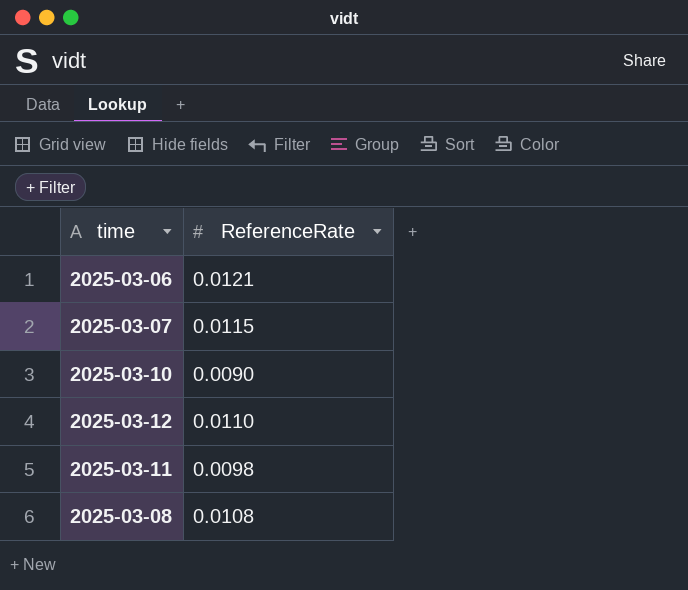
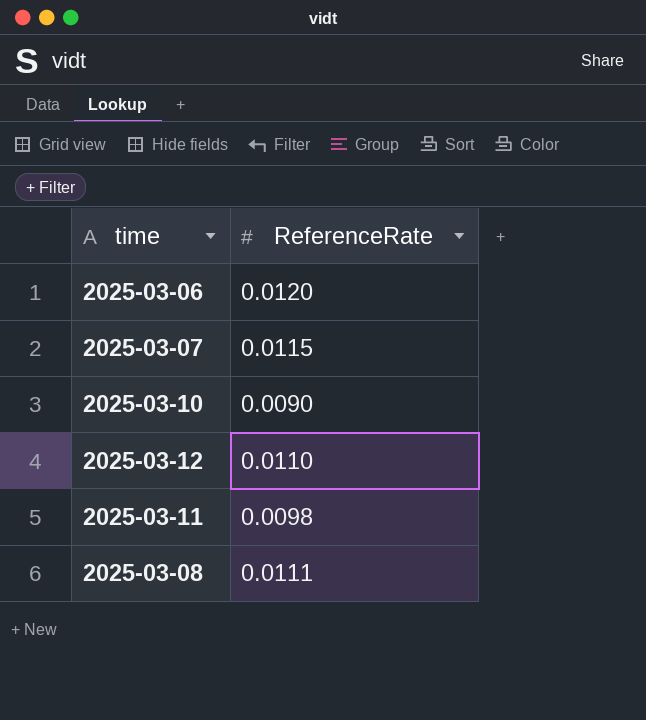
2025-03-06 | ReferenceRate: 0.0121 -> 0.0120
2025-03-08 | ReferenceRate: 0.0108 -> 0.0111

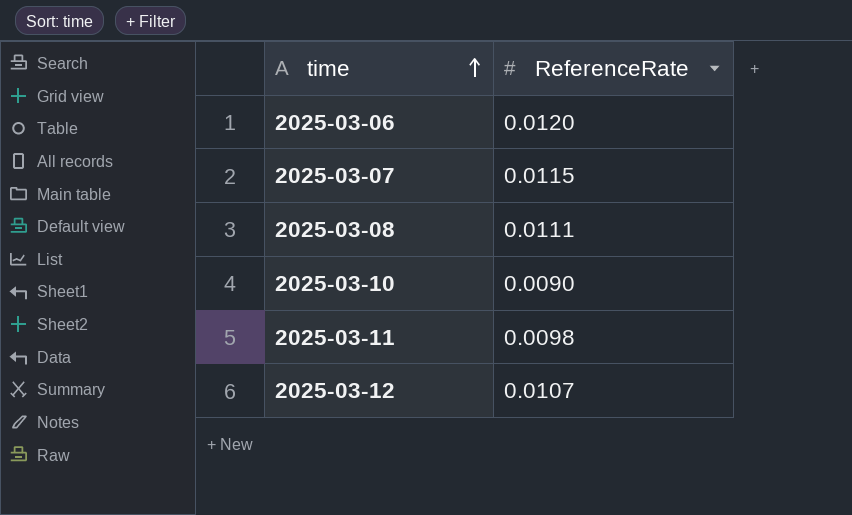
row order: none -> time ascending
2025-03-12 | ReferenceRate: 0.0110 -> 0.0107

